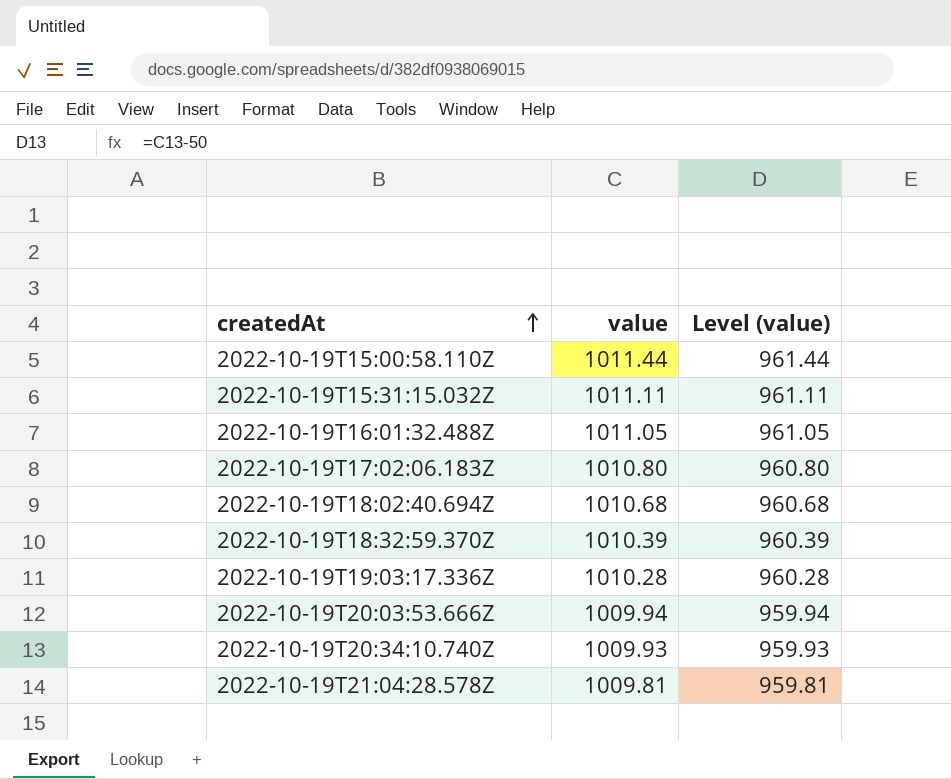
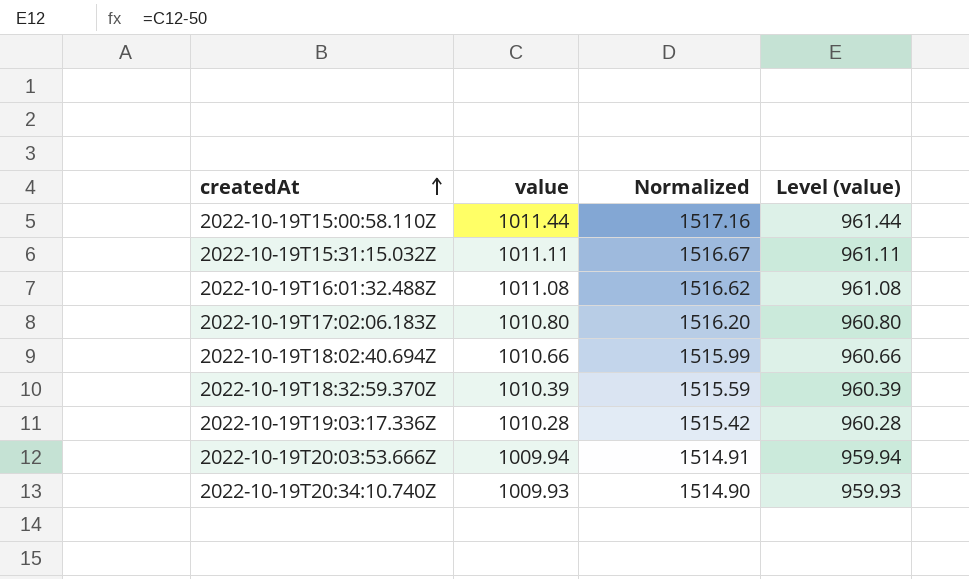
column Normalized | formula: none -> [value] * 1.5
row 2022-10-19T21:04:28.578Z: 1009.81 | 959.81 -> none
2022-10-19T16:01:32.488Z | value: 1011.05 -> 1011.08
2022-10-19T16:01:32.488Z | Level (value): 961.05 -> 961.08
2022-10-19T18:02:40.694Z | value: 1010.68 -> 1010.66
2022-10-19T18:02:40.694Z | Level (value): 960.68 -> 960.66

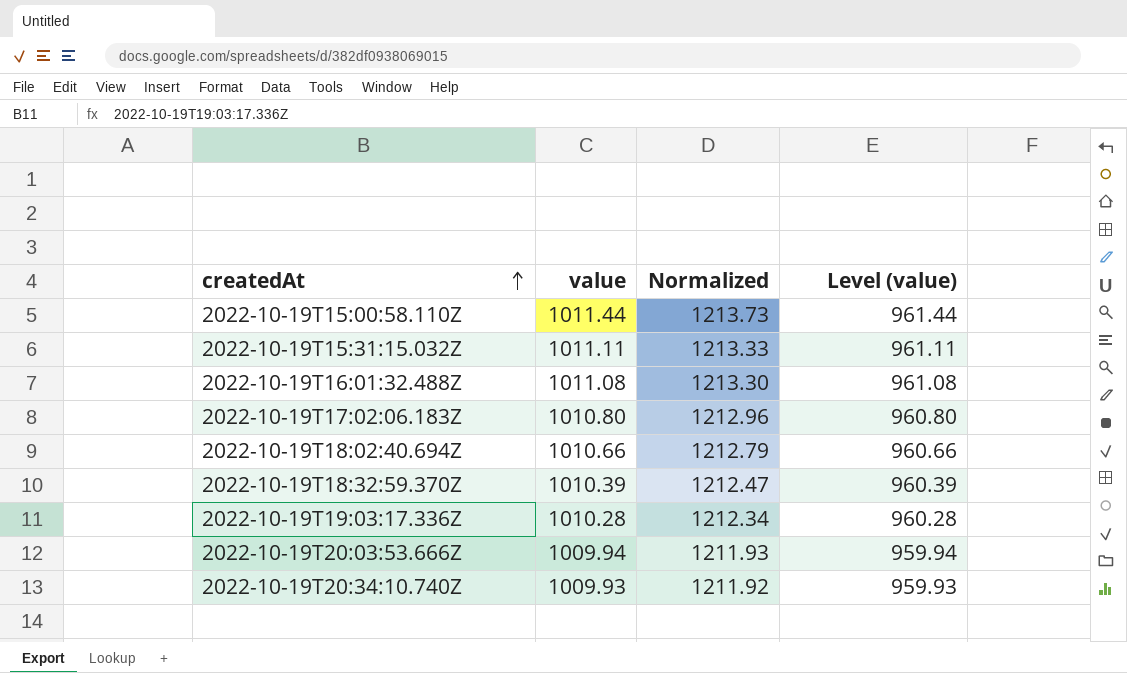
column Normalized | formula: [value] * 1.5 -> [value] * 1.2

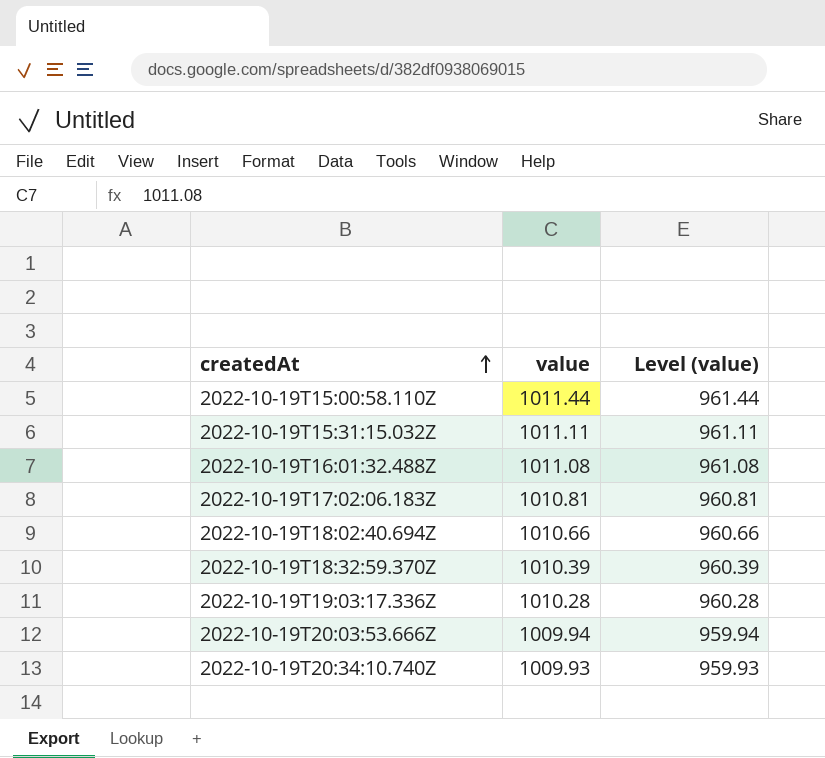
column Normalized | formula: [value] * 1.2 -> none
2022-10-19T17:02:06.183Z | value: 1010.80 -> 1010.81
2022-10-19T17:02:06.183Z | Level (value): 960.80 -> 960.81

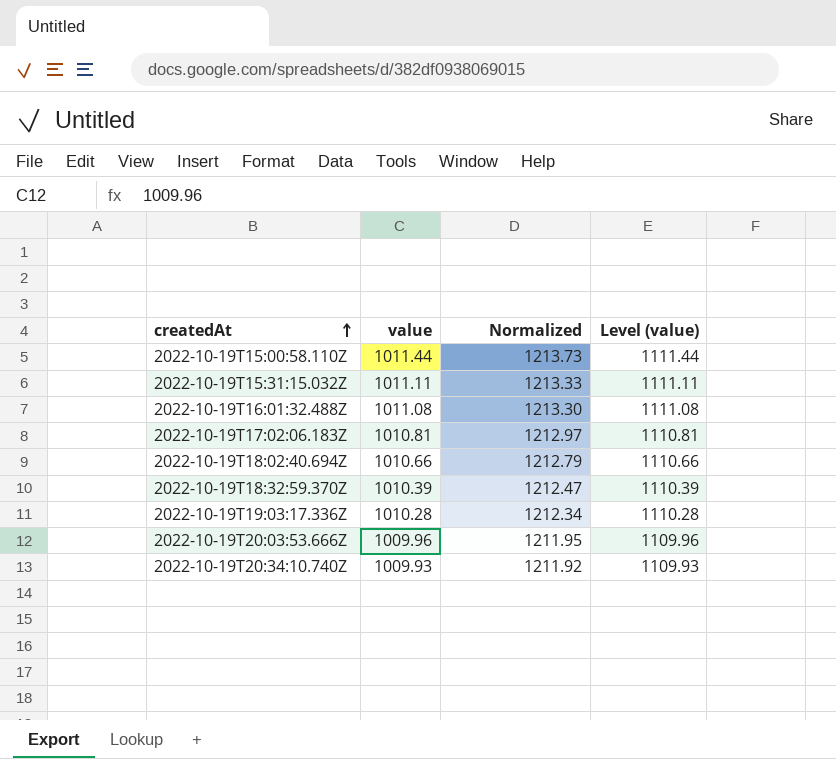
column Normalized | formula: none -> [value] * 1.2
column Level (value) | formula: [value] - 50 -> [value] + 100
2022-10-19T20:03:53.666Z | value: 1009.94 -> 1009.96

